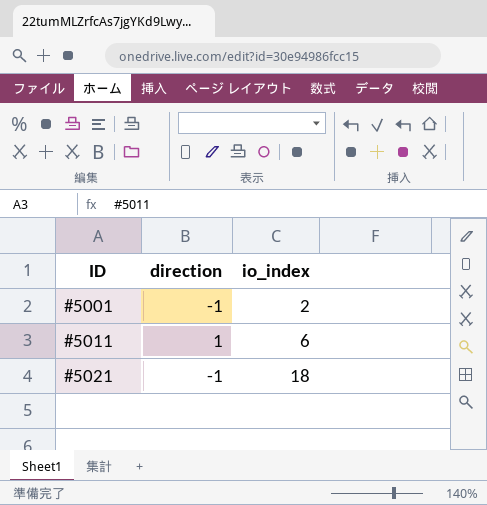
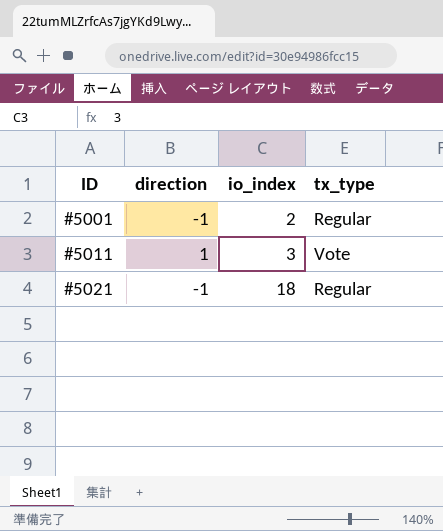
column tx_type | position: none -> 4
#5011 | io_index: 6 -> 3

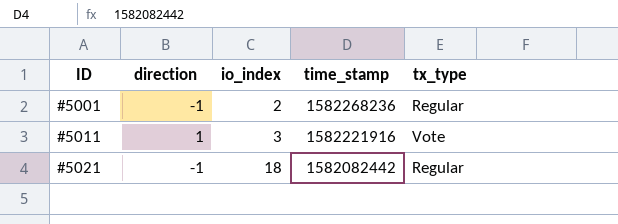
column time_stamp | position: none -> 4

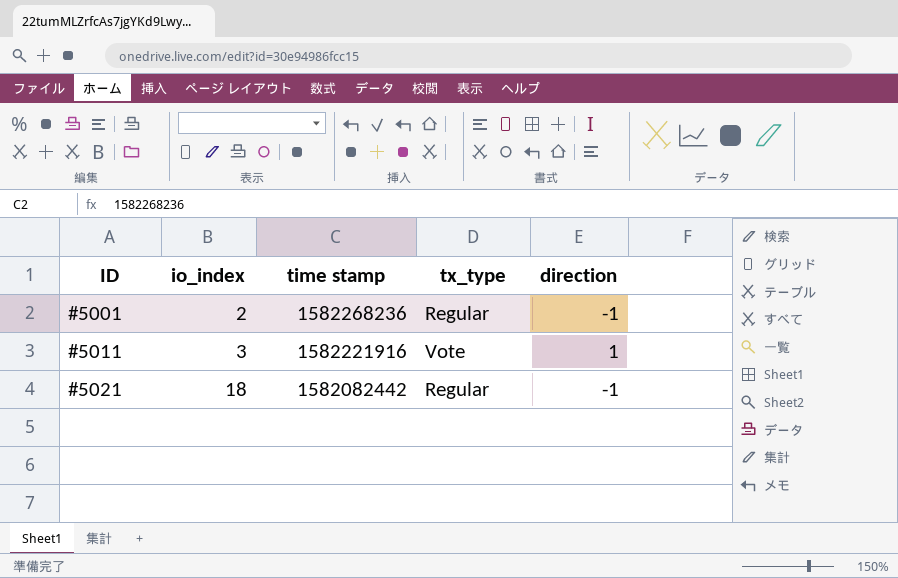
column name: time_stamp -> time stamp
column direction | position: 2 -> 5

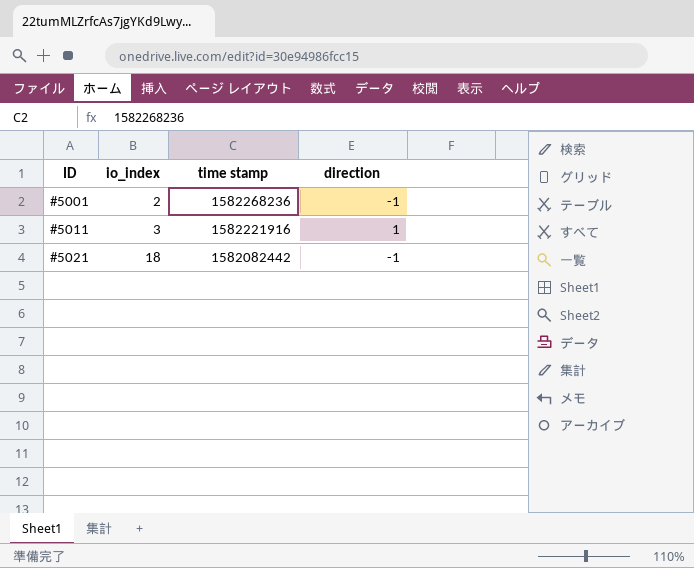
column tx_type | position: 4 -> none

